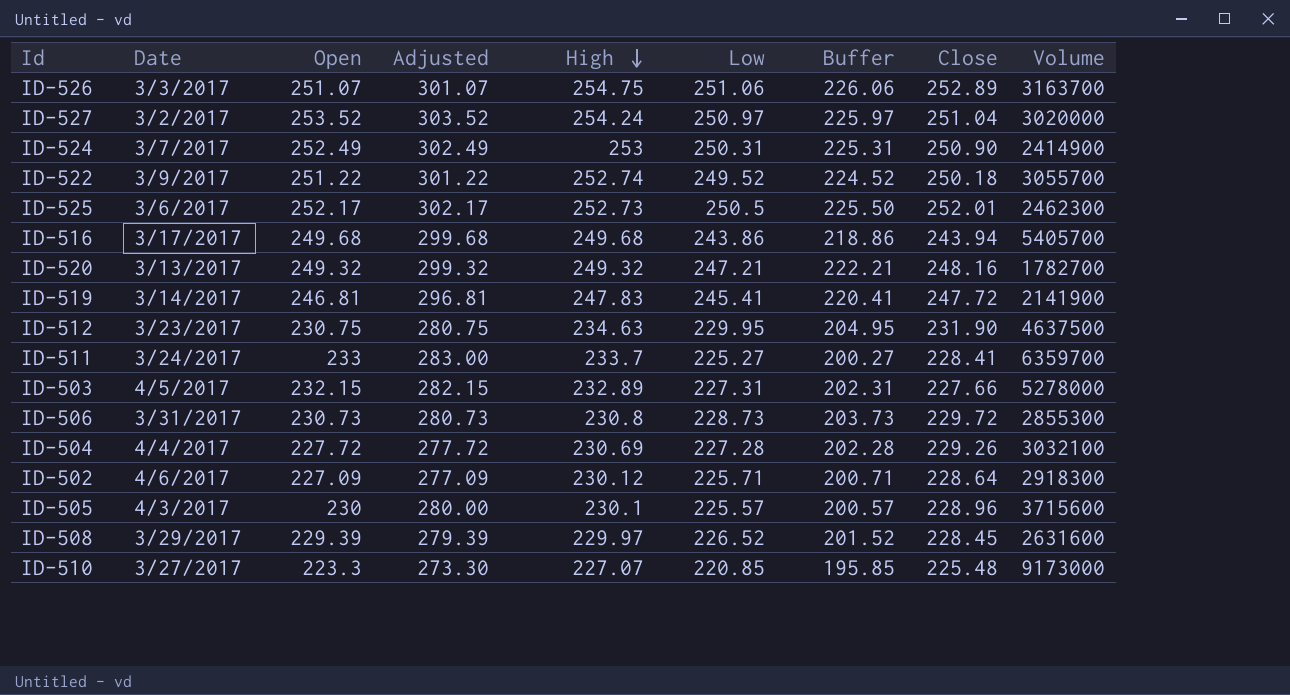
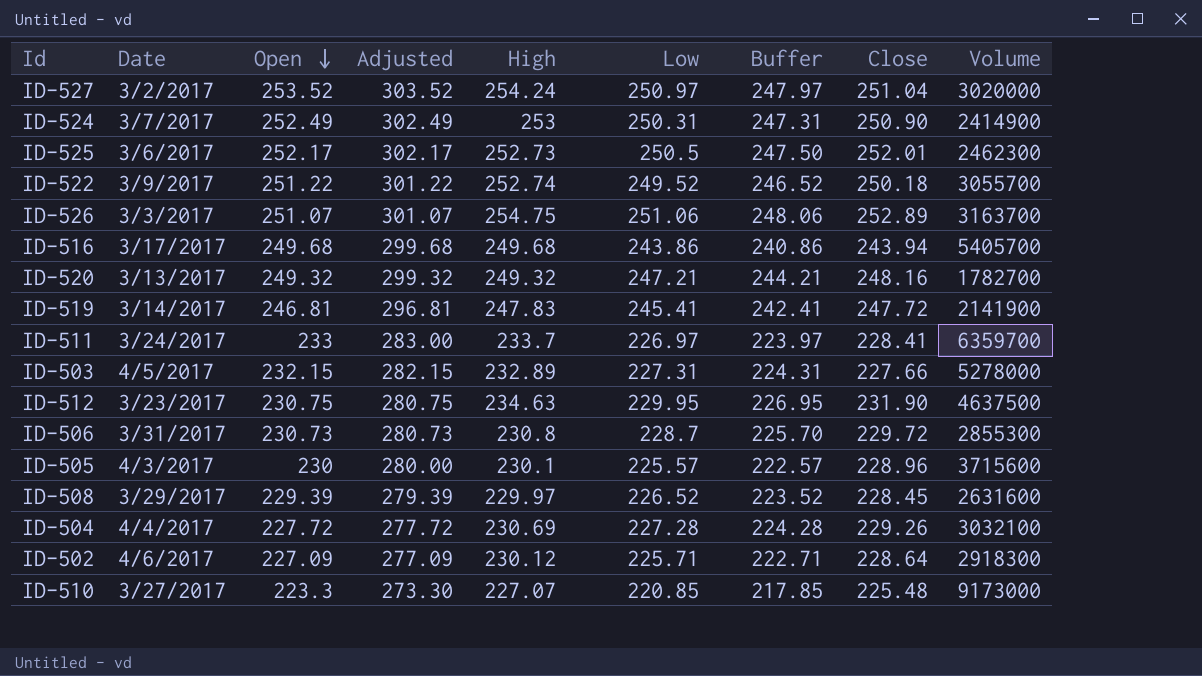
row order: High descending -> Open descending
column Buffer | formula: [Low] - 25 -> [Low] - 3
ID-511 | Low: 225.27 -> 226.97
ID-506 | Low: 228.73 -> 228.7

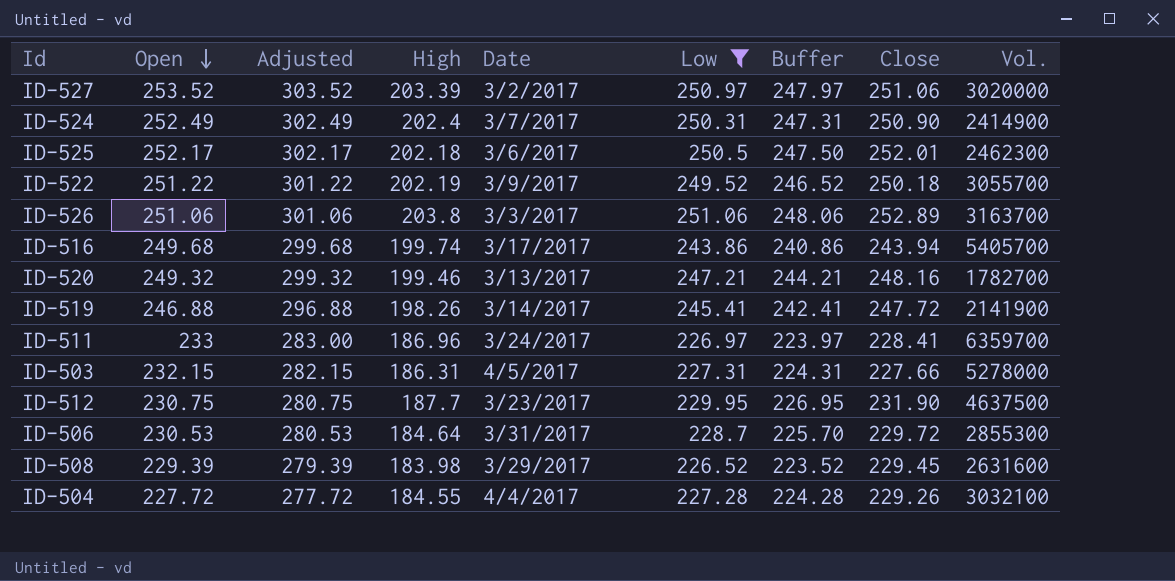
filter: none -> Low >= 226.52
column Date | position: 2 -> 5
column name: Volume -> Vol.
ID-527 | High: 254.24 -> 203.39
ID-527 | Close: 251.04 -> 251.06
ID-524 | High: 253 -> 202.4
ID-525 | High: 252.73 -> 202.18
ID-522 | High: 252.74 -> 202.19
ID-526 | Open: 251.07 -> 251.06
ID-526 | Adjusted: 301.07 -> 301.06
ID-526 | High: 254.75 -> 203.8
ID-516 | High: 249.68 -> 199.74
ID-520 | High: 249.32 -> 199.46
ID-519 | Open: 246.81 -> 246.88
ID-519 | Adjusted: 296.81 -> 296.88
ID-519 | High: 247.83 -> 198.26
ID-511 | High: 233.7 -> 186.96
ID-503 | High: 232.89 -> 186.31
ID-512 | High: 234.63 -> 187.7
ID-506 | Open: 230.73 -> 230.53
ID-506 | Adjusted: 280.73 -> 280.53
ID-506 | High: 230.8 -> 184.64
ID-508 | High: 229.97 -> 183.98
ID-508 | Close: 228.45 -> 229.45
ID-504 | High: 230.69 -> 184.55

